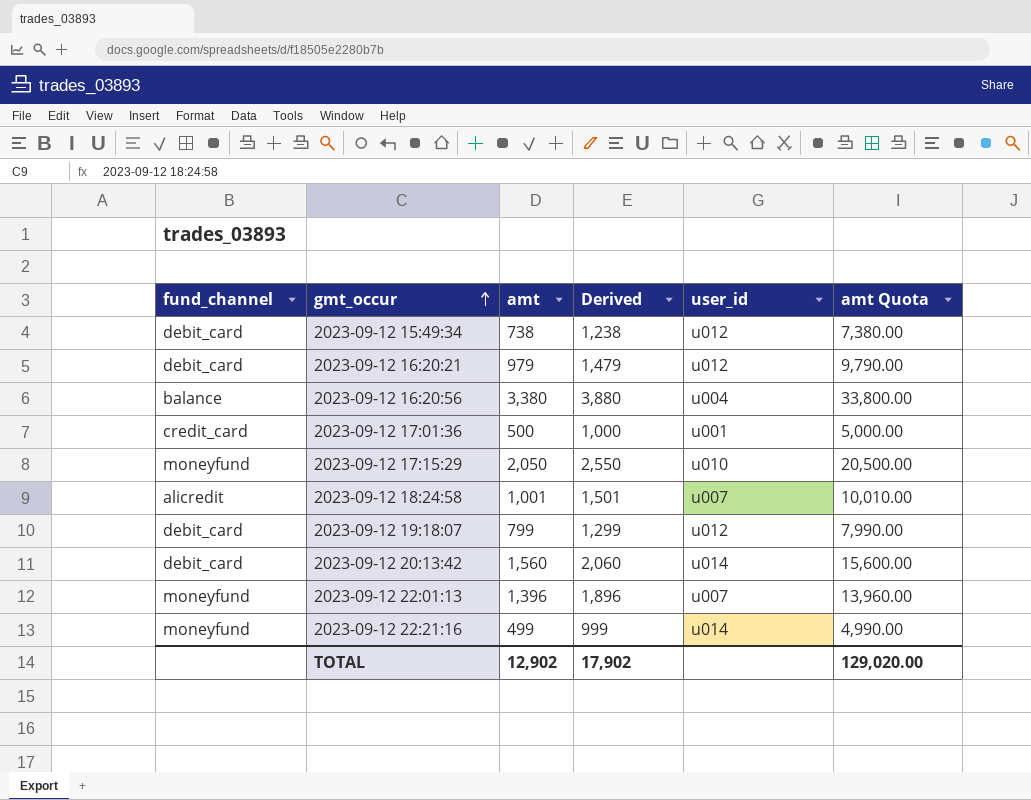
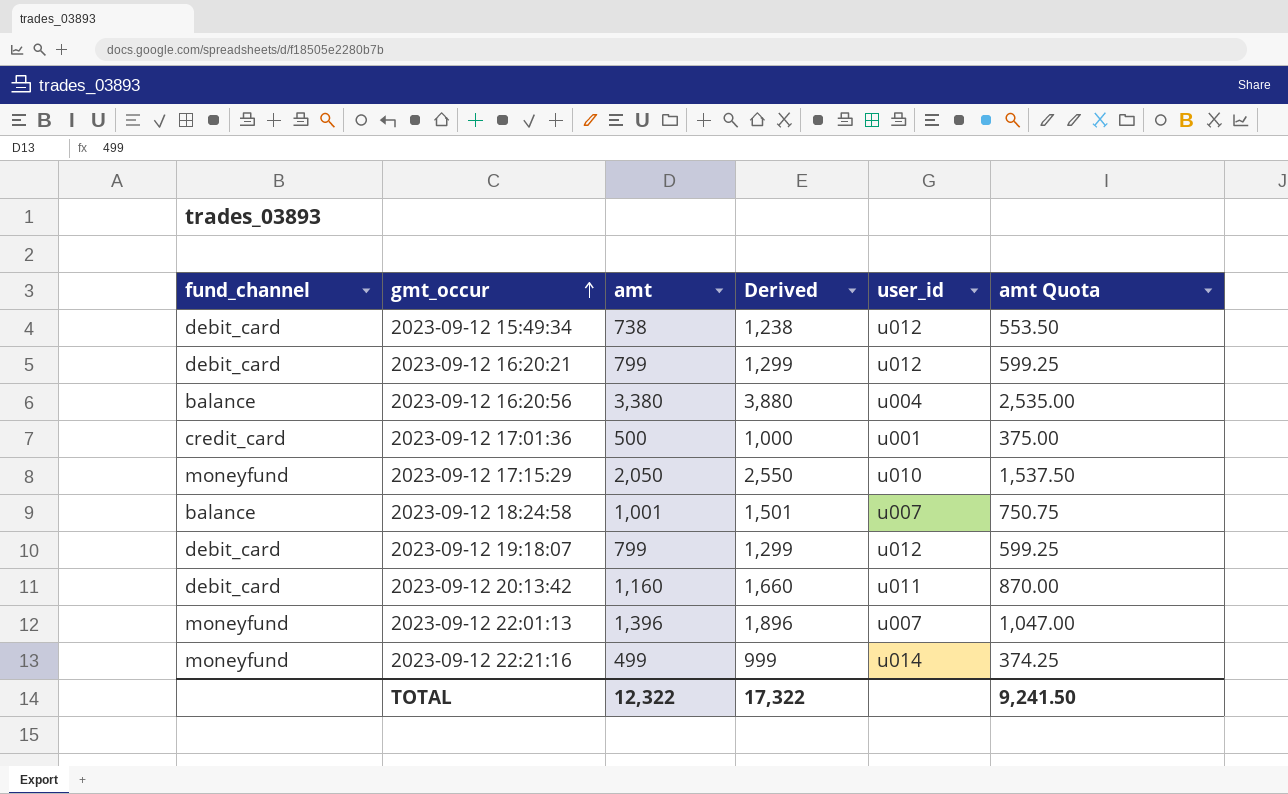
column amt Quota | formula: [amt] * 10 -> [amt] * 0.75
2023-09-12 16:20:21 | amt: 979 -> 799
2023-09-12 16:20:21 | Derived: 1,479 -> 1,299
2023-09-12 18:24:58 | fund_channel: alicredit -> balance
2023-09-12 20:13:42 | amt: 1,560 -> 1,160
2023-09-12 20:13:42 | Derived: 2,060 -> 1,660
2023-09-12 20:13:42 | user_id: u014 -> u011
TOTAL | amt: 12,902 -> 12,322
TOTAL | Derived: 17,902 -> 17,322
TOTAL | amt Quota: 129,020.00 -> 9,241.50

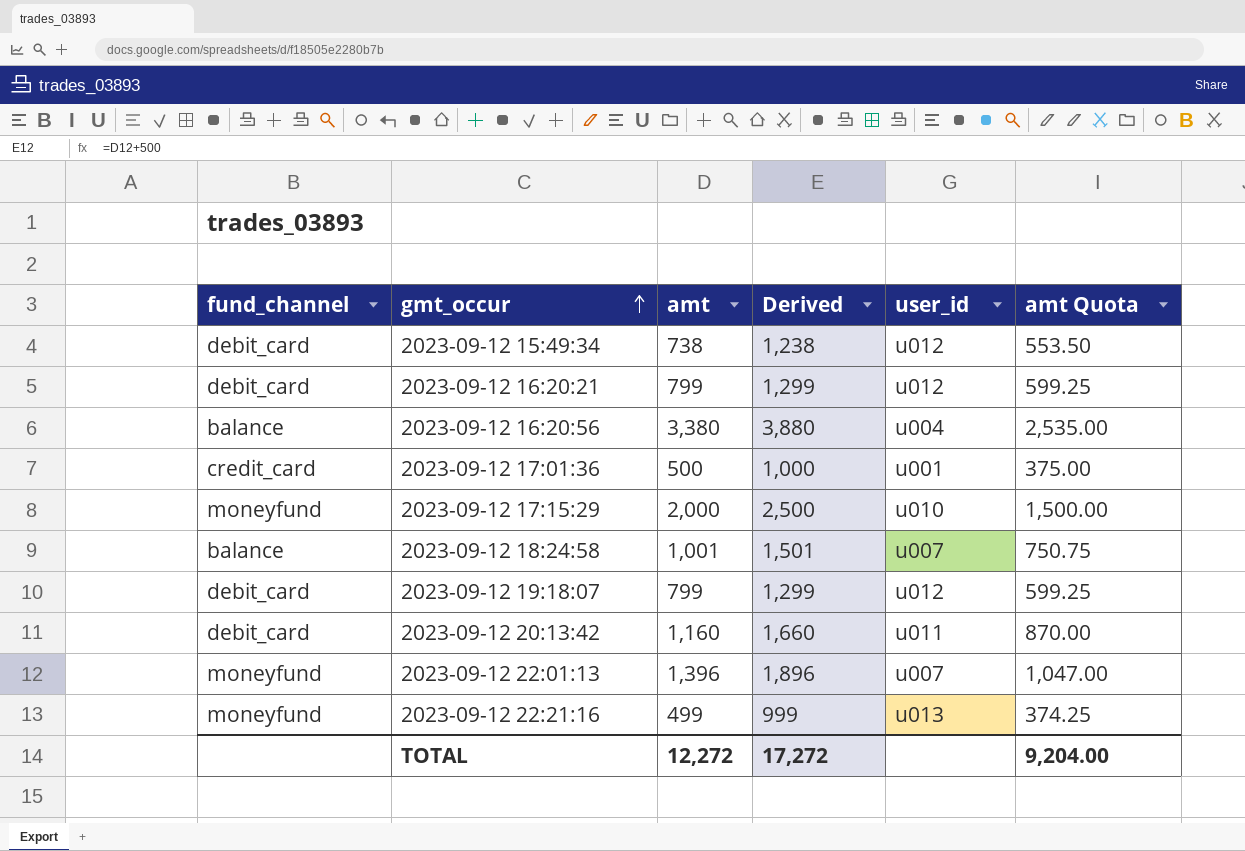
2023-09-12 17:15:29 | amt: 2,050 -> 2,000
2023-09-12 17:15:29 | Derived: 2,550 -> 2,500
2023-09-12 17:15:29 | amt Quota: 1,537.50 -> 1,500.00
2023-09-12 22:21:16 | user_id: u014 -> u013
TOTAL | amt: 12,322 -> 12,272
TOTAL | Derived: 17,322 -> 17,272
TOTAL | amt Quota: 9,241.50 -> 9,204.00

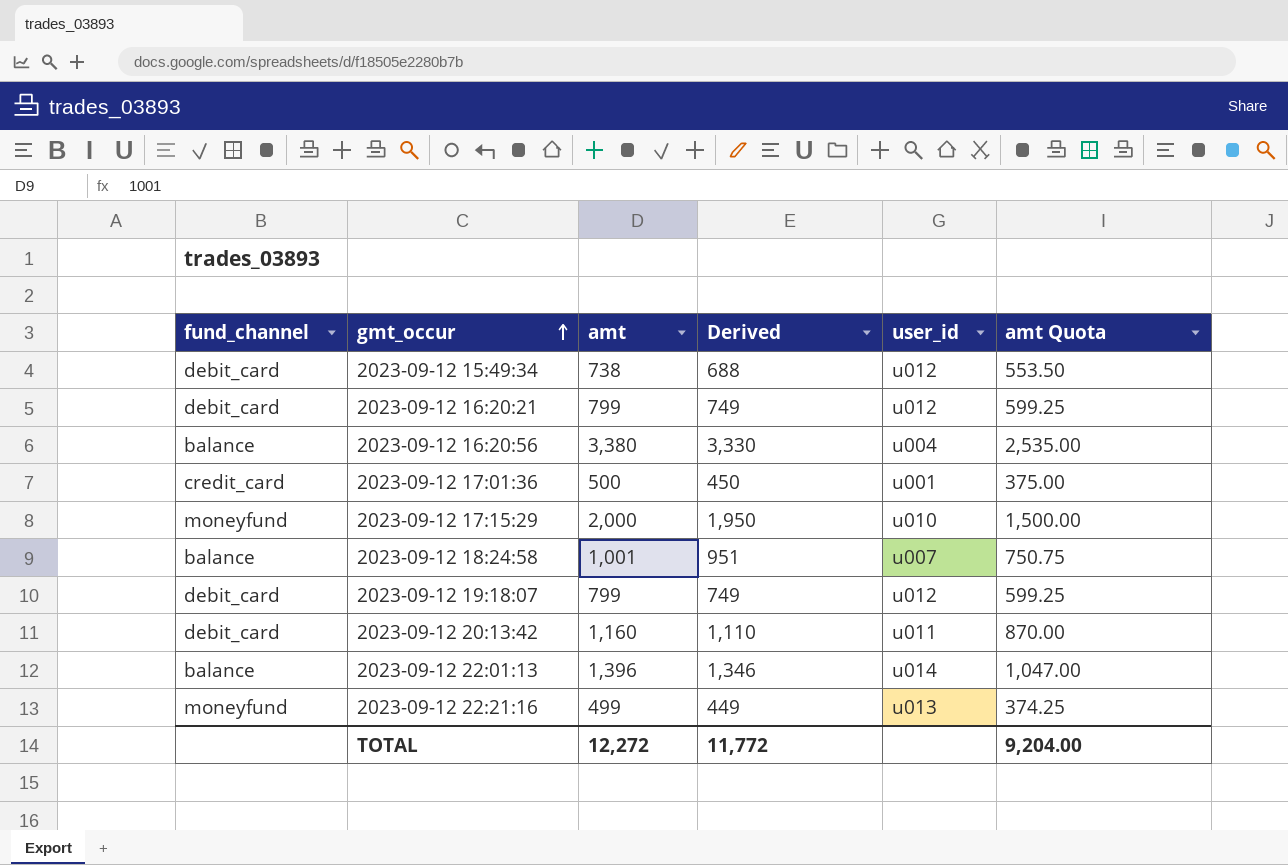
column Derived | formula: [amt] + 500 -> [amt] - 50
2023-09-12 22:01:13 | fund_channel: moneyfund -> balance
2023-09-12 22:01:13 | user_id: u007 -> u014
TOTAL | Derived: 17,272 -> 11,772

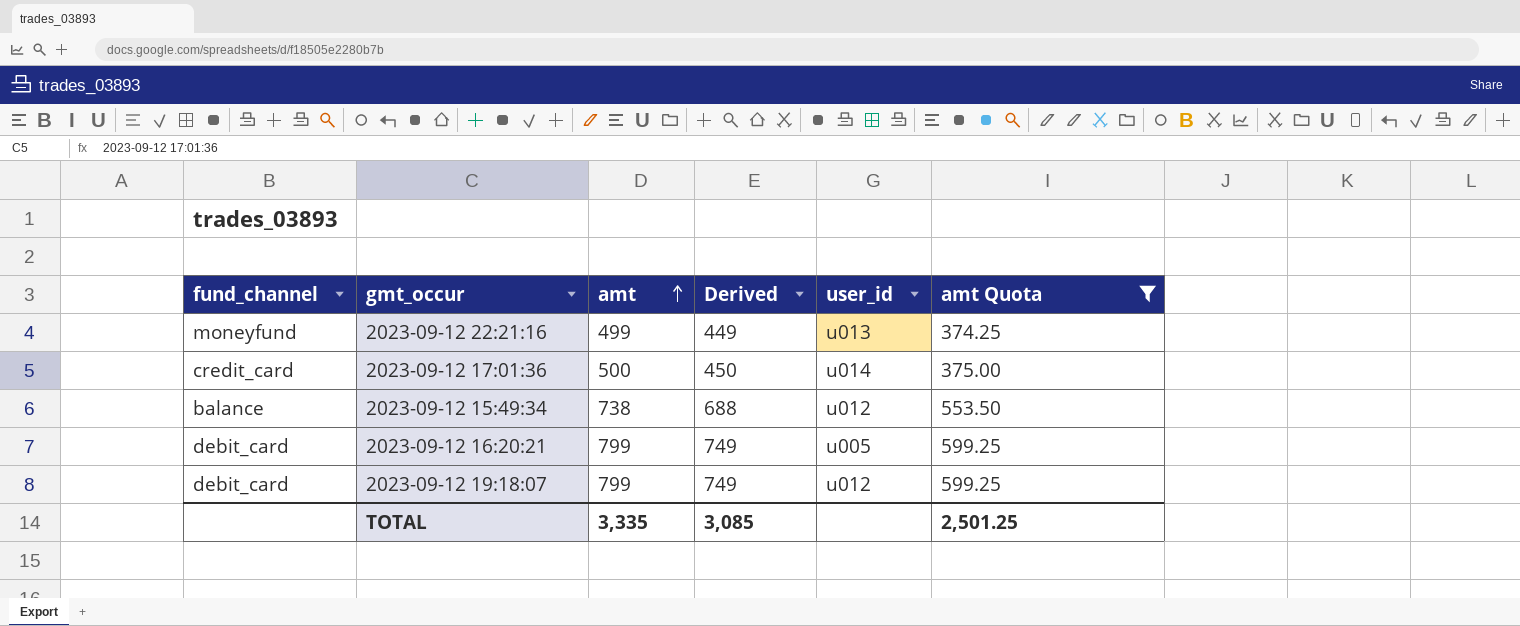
filter: none -> amt Quota <= 599.25
row order: gmt_occur ascending -> amt ascending
2023-09-12 17:01:36 | user_id: u001 -> u014
2023-09-12 15:49:34 | fund_channel: debit_card -> balance
2023-09-12 16:20:21 | user_id: u012 -> u005
TOTAL | amt: 12,272 -> 3,335
TOTAL | Derived: 11,772 -> 3,085
TOTAL | amt Quota: 9,204.00 -> 2,501.25

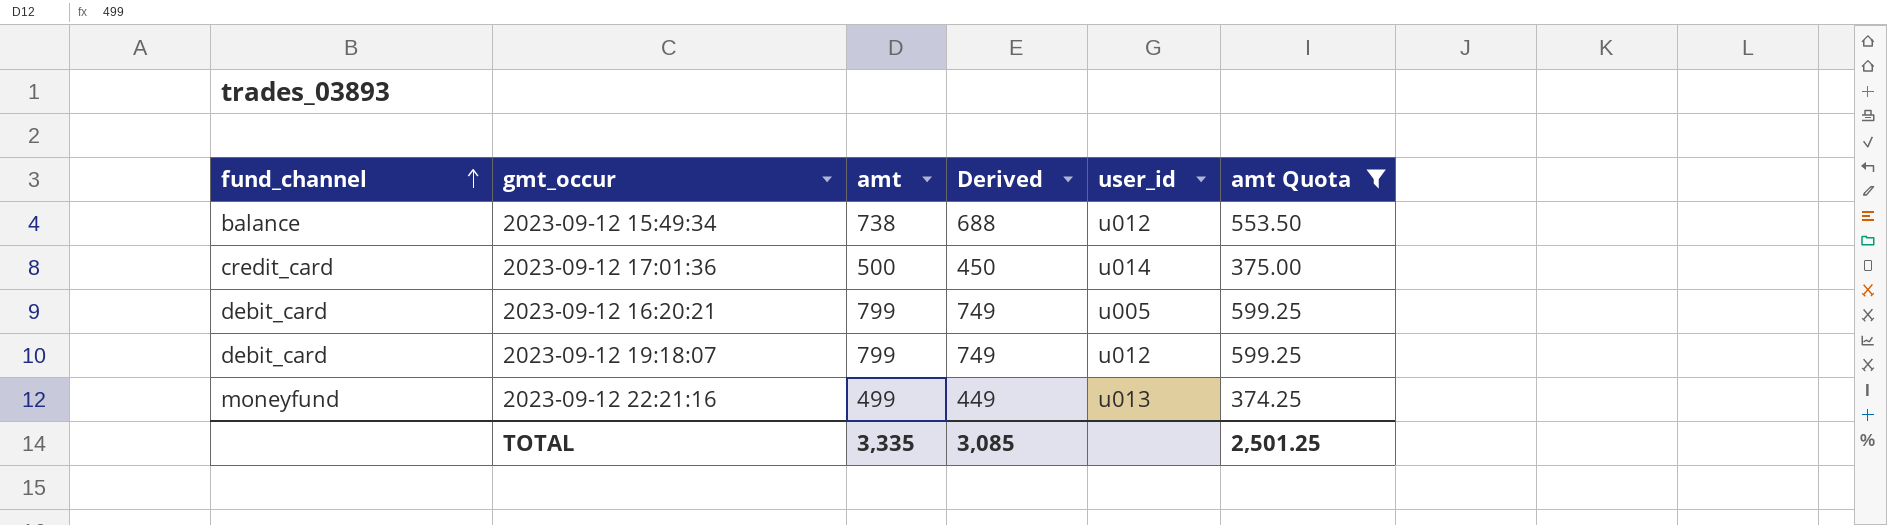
row order: amt ascending -> fund_channel ascending

